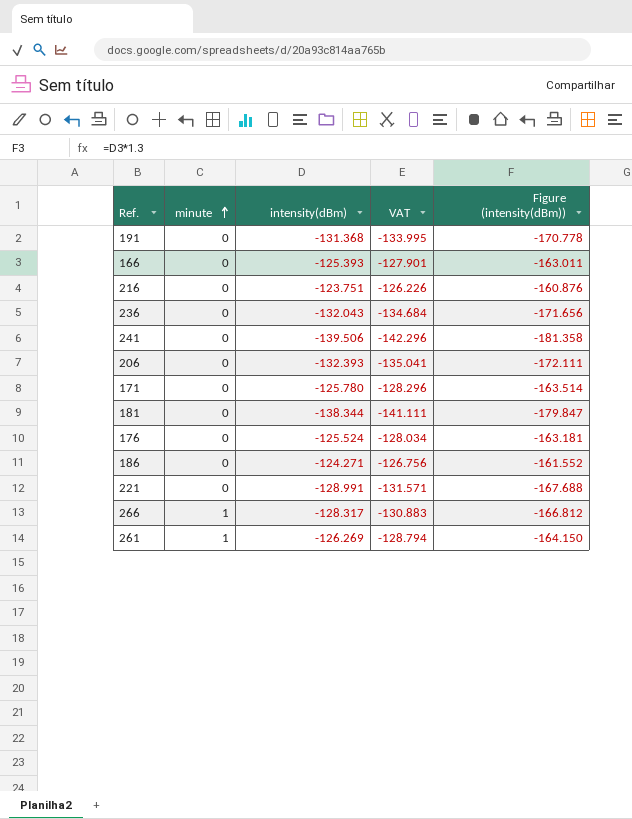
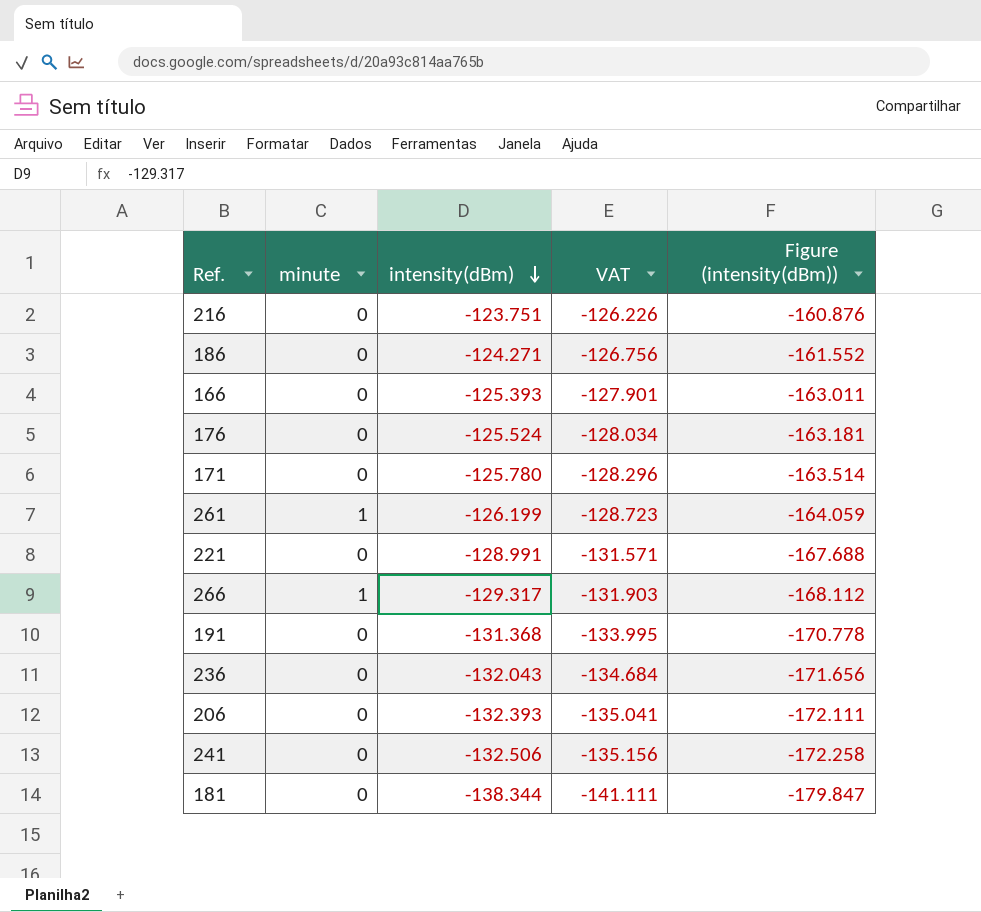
row order: minute ascending -> intensity(dBm) descending
261 | intensity(dBm): -126.269 -> -126.199
261 | VAT: -128.794 -> -128.723
261 | Figure (intensity(dBm)): -164.150 -> -164.059
266 | intensity(dBm): -128.317 -> -129.317
266 | VAT: -130.883 -> -131.903
266 | Figure (intensity(dBm)): -166.812 -> -168.112
241 | intensity(dBm): -139.506 -> -132.506
241 | VAT: -142.296 -> -135.156
241 | Figure (intensity(dBm)): -181.358 -> -172.258

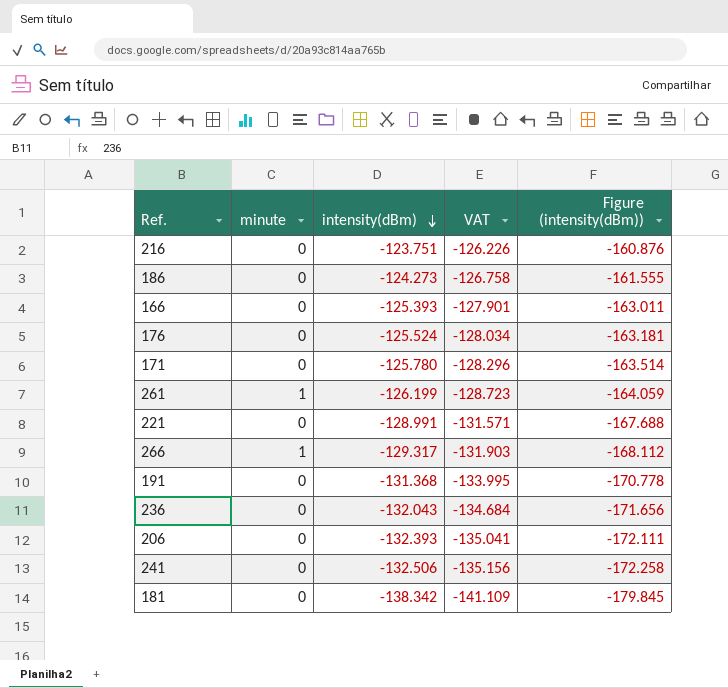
186 | intensity(dBm): -124.271 -> -124.273
186 | VAT: -126.756 -> -126.758
186 | Figure (intensity(dBm)): -161.552 -> -161.555
181 | intensity(dBm): -138.344 -> -138.342
181 | VAT: -141.111 -> -141.109
181 | Figure (intensity(dBm)): -179.847 -> -179.845

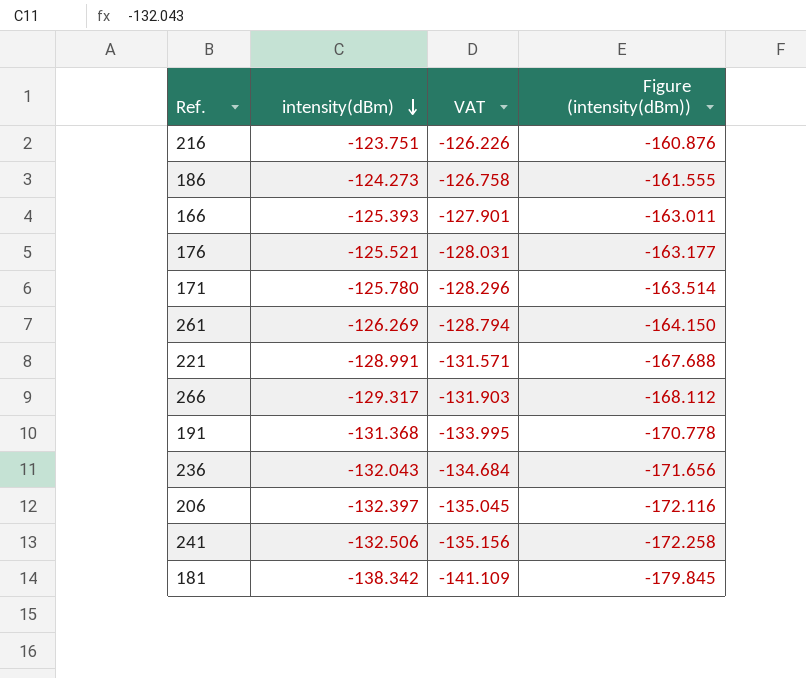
column minute | position: 2 -> none
176 | intensity(dBm): -125.524 -> -125.521
176 | VAT: -128.034 -> -128.031
176 | Figure (intensity(dBm)): -163.181 -> -163.177
261 | intensity(dBm): -126.199 -> -126.269
261 | VAT: -128.723 -> -128.794
261 | Figure (intensity(dBm)): -164.059 -> -164.150
206 | intensity(dBm): -132.393 -> -132.397
206 | VAT: -135.041 -> -135.045
206 | Figure (intensity(dBm)): -172.111 -> -172.116

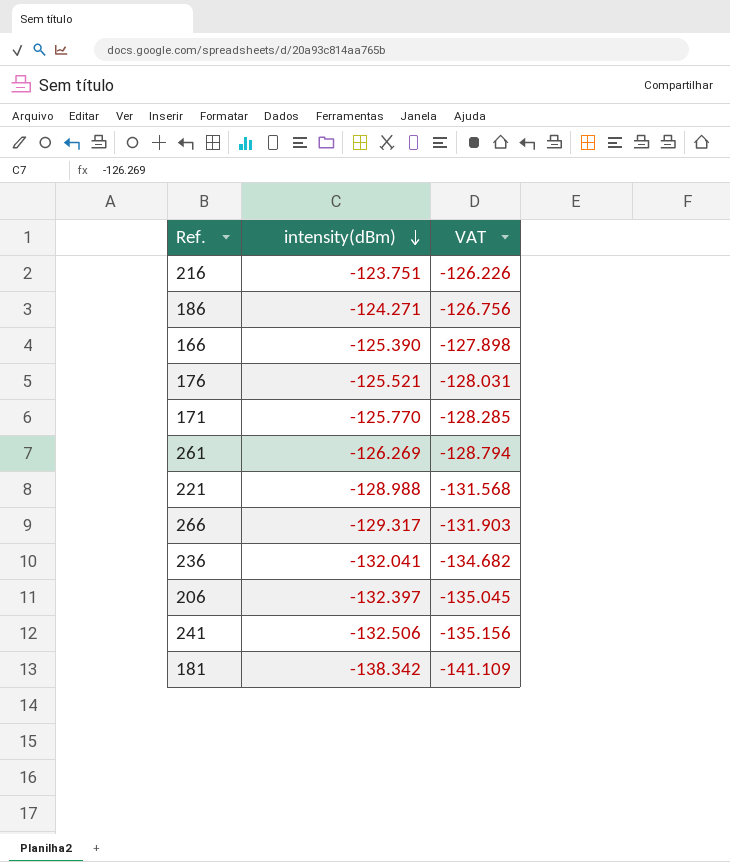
column Figure (intensity(dBm)) | formula: [intensity(dBm)] * 1.3 -> none
row 191: -131.368 | -133.995 | -170.778 -> none
186 | intensity(dBm): -124.273 -> -124.271
186 | VAT: -126.758 -> -126.756
166 | intensity(dBm): -125.393 -> -125.390
166 | VAT: -127.901 -> -127.898
171 | intensity(dBm): -125.780 -> -125.770
171 | VAT: -128.296 -> -128.285
221 | intensity(dBm): -128.991 -> -128.988
221 | VAT: -131.571 -> -131.568
236 | intensity(dBm): -132.043 -> -132.041
236 | VAT: -134.684 -> -134.682

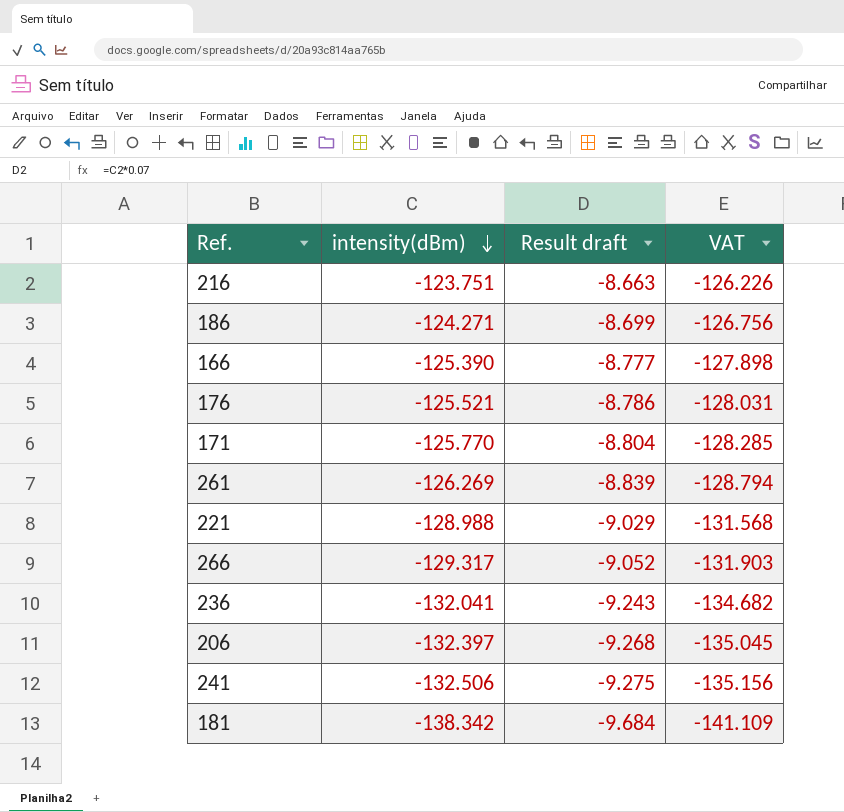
column Result draft | formula: none -> [intensity(dBm)] * 0.07

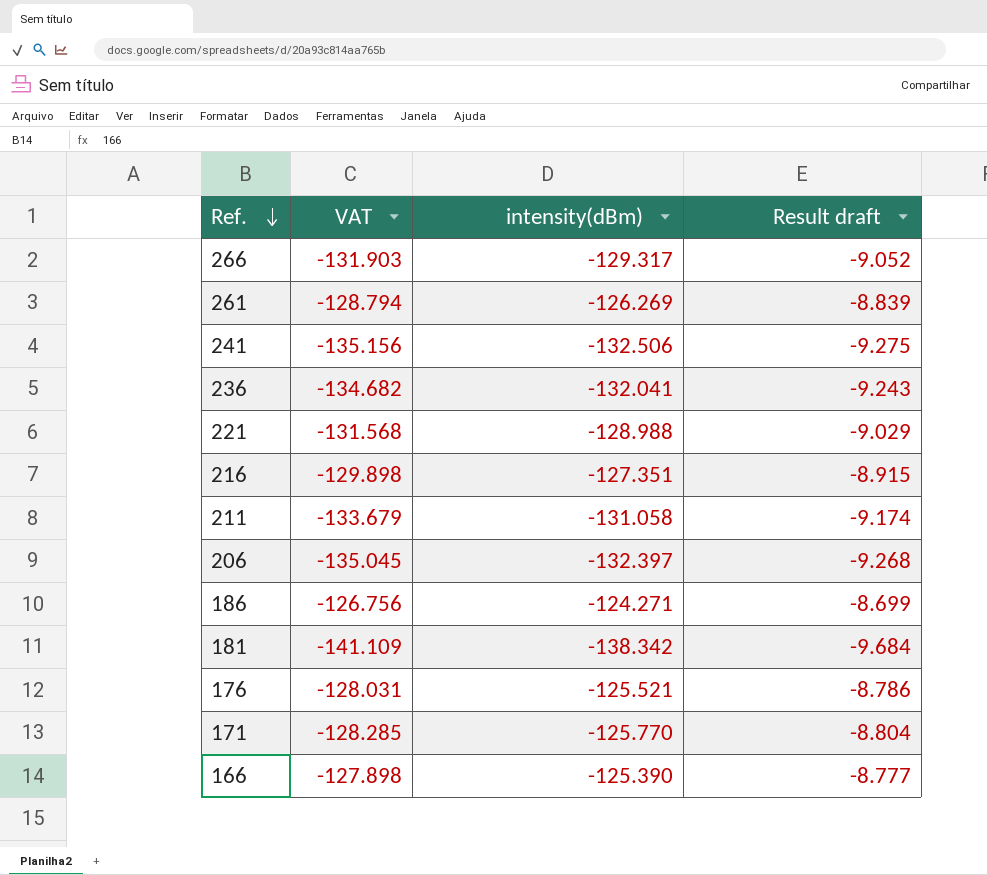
row order: intensity(dBm) descending -> Ref. descending
column VAT | position: 4 -> 2
216 | VAT: -126.226 -> -129.898
216 | intensity(dBm): -123.751 -> -127.351
216 | Result draft: -8.663 -> -8.915
row 211: none -> -133.679 | -131.058 | -9.174

